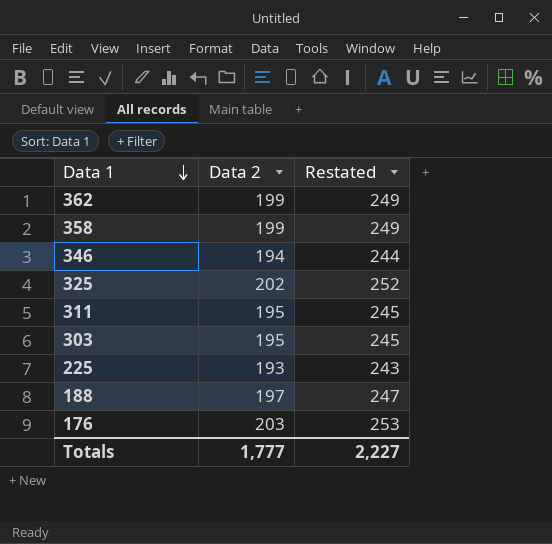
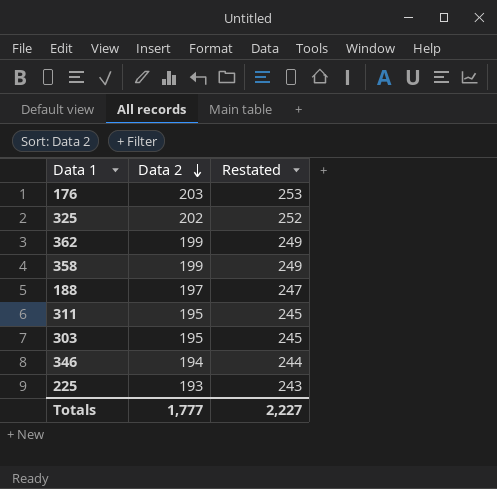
row order: Data 1 descending -> Data 2 descending

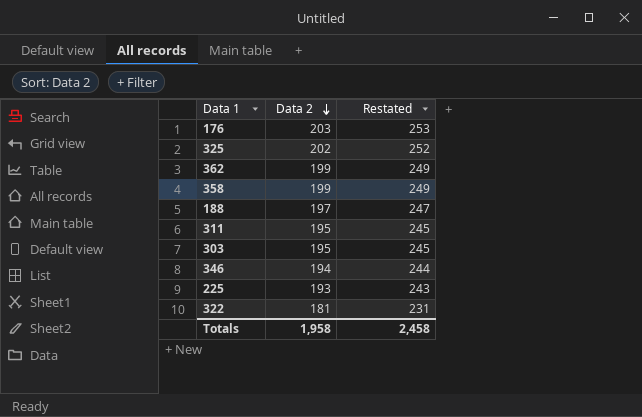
row 322: none -> 181 | 231
Totals | Data 2: 1,777 -> 1,958
Totals | Restated: 2,227 -> 2,458

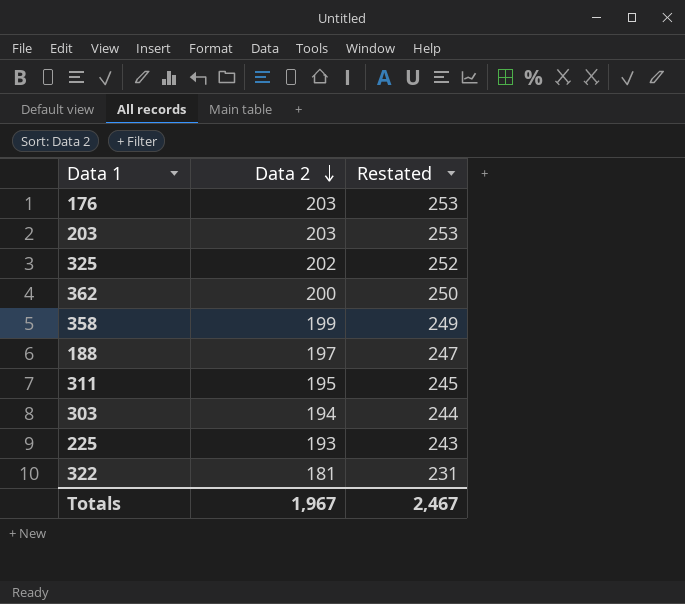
row 346: 194 | 244 -> none
row 203: none -> 203 | 253
362 | Data 2: 199 -> 200
362 | Restated: 249 -> 250
303 | Data 2: 195 -> 194
303 | Restated: 245 -> 244
Totals | Data 2: 1,958 -> 1,967
Totals | Restated: 2,458 -> 2,467

